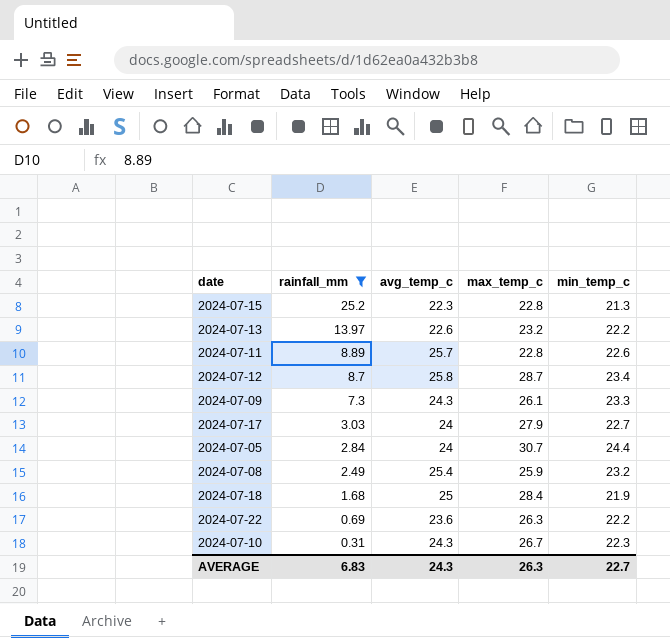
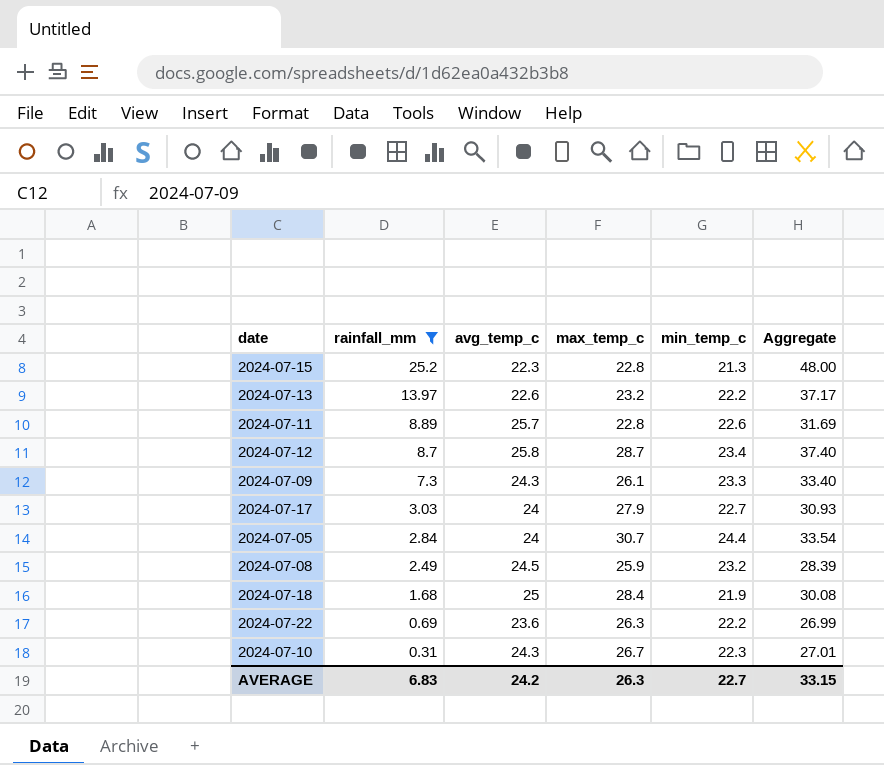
column Aggregate | formula: none -> [rainfall_mm] + [max_temp_c]
2024-07-08 | avg_temp_c: 25.4 -> 24.5
AVERAGE | avg_temp_c: 24.3 -> 24.2

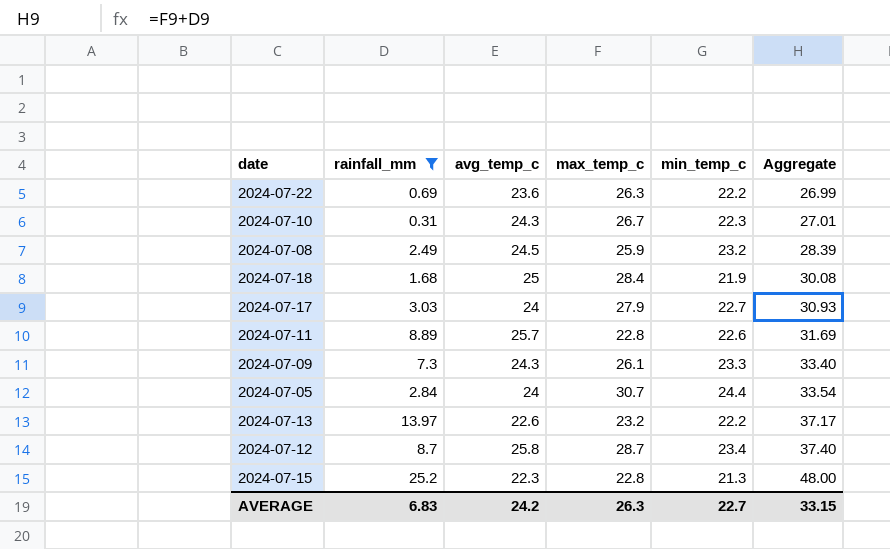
row order: rainfall_mm descending -> Aggregate ascending

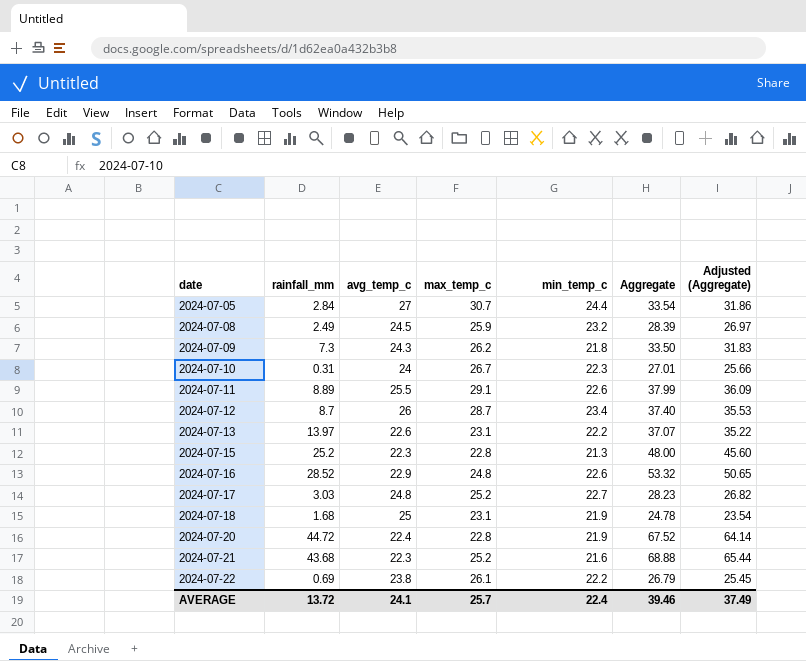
filter: rainfall_mm <= 25.2 -> none
row order: Aggregate ascending -> date ascending
column Adjusted (Aggregate) | formula: none -> [Aggregate] * 0.95
2024-07-05 | avg_temp_c: 24 -> 27
2024-07-09 | max_temp_c: 26.1 -> 26.2
2024-07-09 | min_temp_c: 23.3 -> 21.8
2024-07-09 | Aggregate: 33.40 -> 33.50
2024-07-10 | avg_temp_c: 24.3 -> 24
2024-07-11 | avg_temp_c: 25.7 -> 25.5
2024-07-11 | max_temp_c: 22.8 -> 29.1
2024-07-11 | Aggregate: 31.69 -> 37.99
2024-07-12 | avg_temp_c: 25.8 -> 26
2024-07-13 | max_temp_c: 23.2 -> 23.1
2024-07-13 | Aggregate: 37.17 -> 37.07
2024-07-17 | avg_temp_c: 24 -> 24.8
2024-07-17 | max_temp_c: 27.9 -> 25.2
2024-07-17 | Aggregate: 30.93 -> 28.23
2024-07-18 | max_temp_c: 28.4 -> 23.1
2024-07-18 | Aggregate: 30.08 -> 24.78
2024-07-22 | avg_temp_c: 23.6 -> 23.8
2024-07-22 | max_temp_c: 26.3 -> 26.1
2024-07-22 | Aggregate: 26.99 -> 26.79
AVERAGE | rainfall_mm: 6.83 -> 13.72
AVERAGE | avg_temp_c: 24.2 -> 24.1
AVERAGE | max_temp_c: 26.3 -> 25.7
AVERAGE | min_temp_c: 22.7 -> 22.4
AVERAGE | Aggregate: 33.15 -> 39.46

